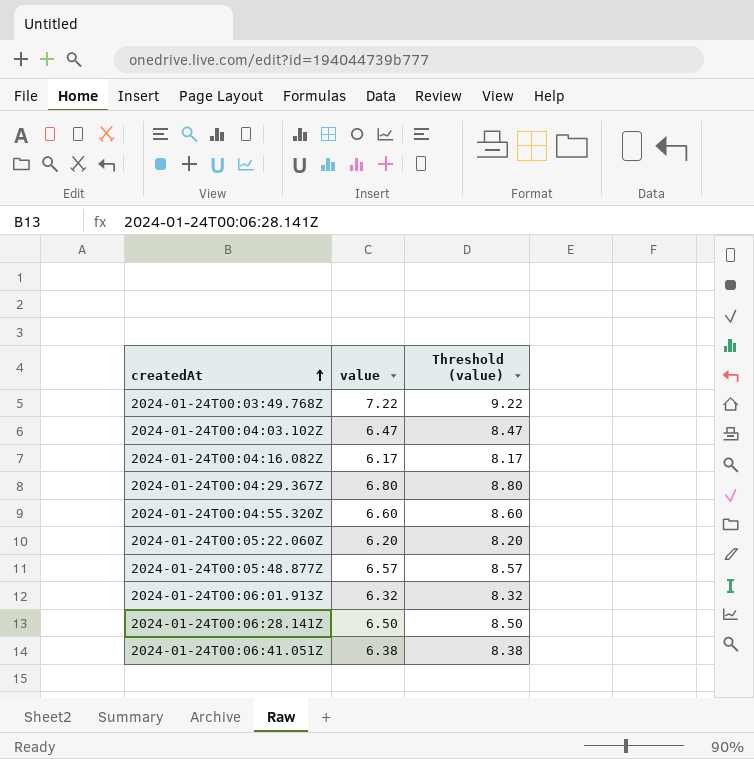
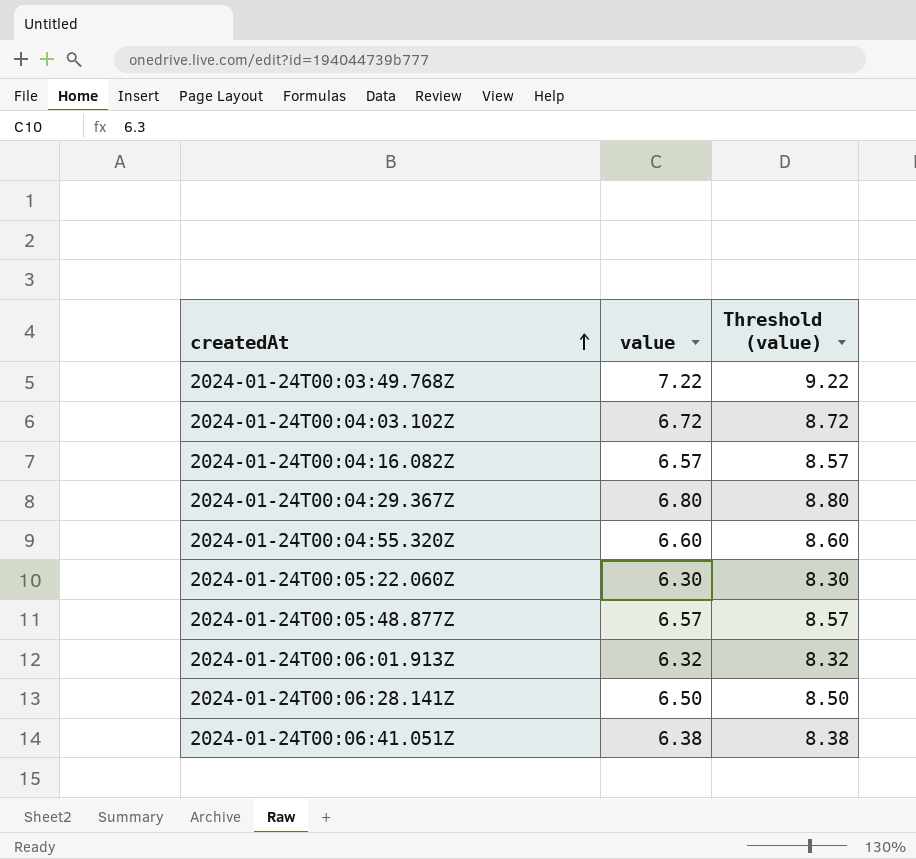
2024-01-24T00:04:03.102Z | value: 6.47 -> 6.72
2024-01-24T00:04:03.102Z | Threshold (value): 8.47 -> 8.72
2024-01-24T00:04:16.082Z | value: 6.17 -> 6.57
2024-01-24T00:04:16.082Z | Threshold (value): 8.17 -> 8.57
2024-01-24T00:05:22.060Z | value: 6.20 -> 6.30
2024-01-24T00:05:22.060Z | Threshold (value): 8.20 -> 8.30

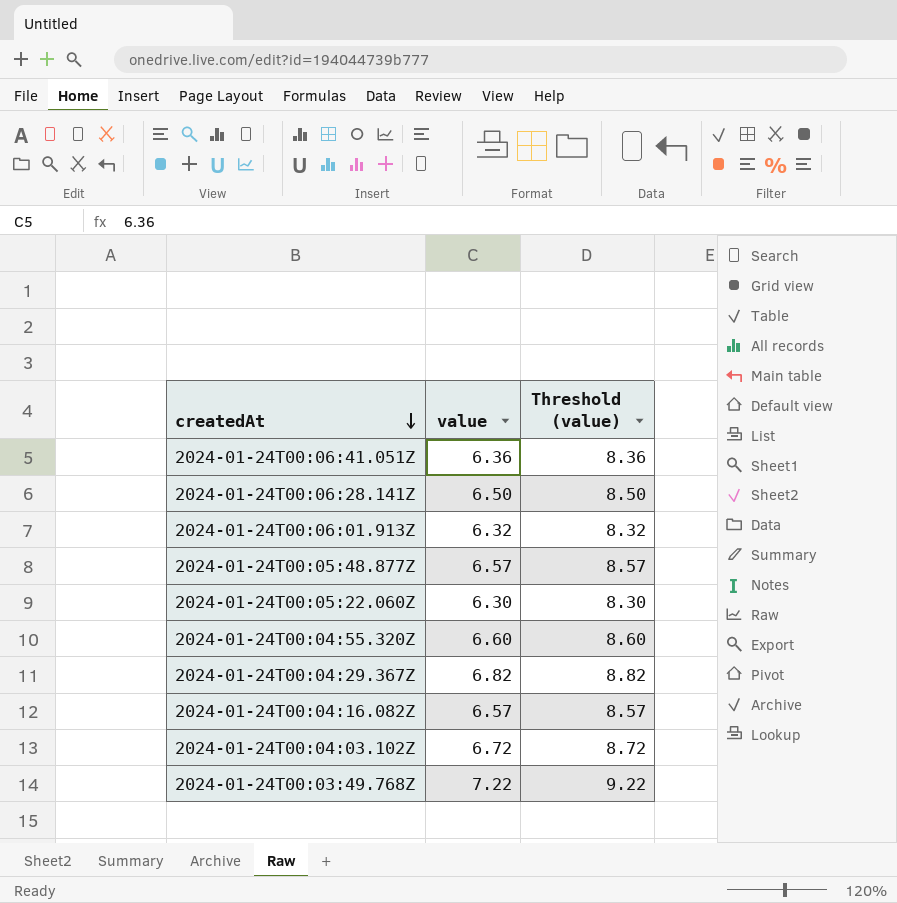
row order: createdAt ascending -> createdAt descending
2024-01-24T00:06:41.051Z | value: 6.38 -> 6.36
2024-01-24T00:06:41.051Z | Threshold (value): 8.38 -> 8.36
2024-01-24T00:04:29.367Z | value: 6.80 -> 6.82
2024-01-24T00:04:29.367Z | Threshold (value): 8.80 -> 8.82

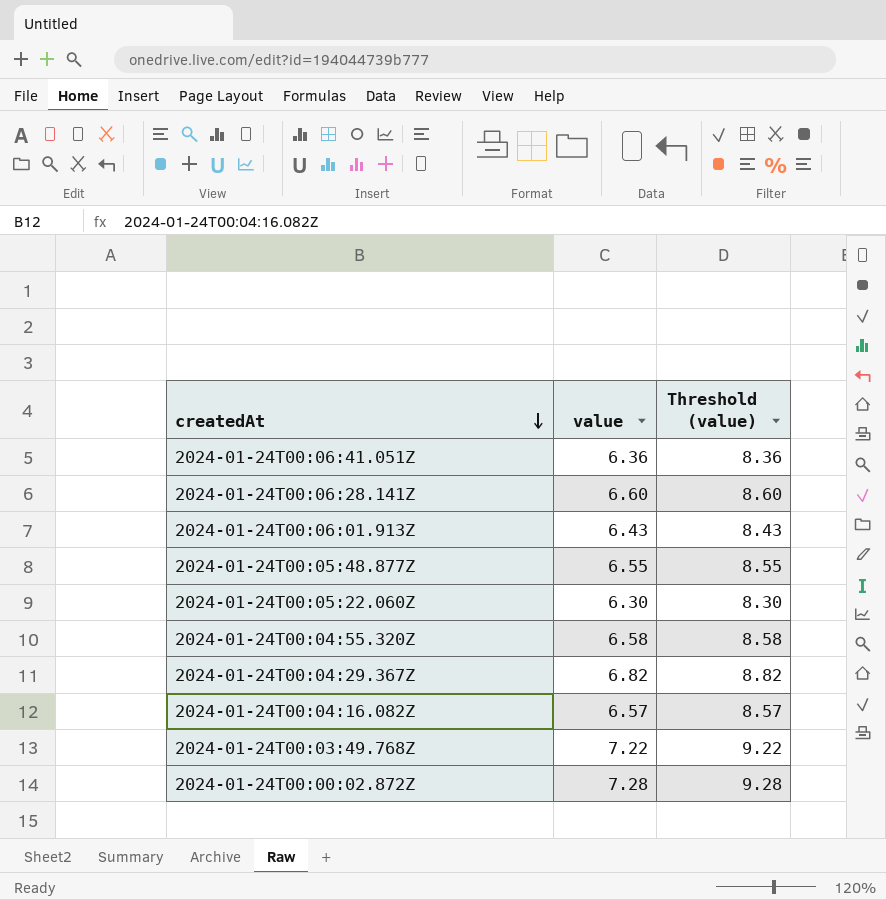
row 2024-01-24T00:04:03.102Z: 6.72 | 8.72 -> none
2024-01-24T00:06:28.141Z | value: 6.50 -> 6.60
2024-01-24T00:06:28.141Z | Threshold (value): 8.50 -> 8.60
2024-01-24T00:06:01.913Z | value: 6.32 -> 6.43
2024-01-24T00:06:01.913Z | Threshold (value): 8.32 -> 8.43
2024-01-24T00:05:48.877Z | value: 6.57 -> 6.55
2024-01-24T00:05:48.877Z | Threshold (value): 8.57 -> 8.55
2024-01-24T00:04:55.320Z | value: 6.60 -> 6.58
2024-01-24T00:04:55.320Z | Threshold (value): 8.60 -> 8.58
row 2024-01-24T00:00:02.872Z: none -> 7.28 | 9.28

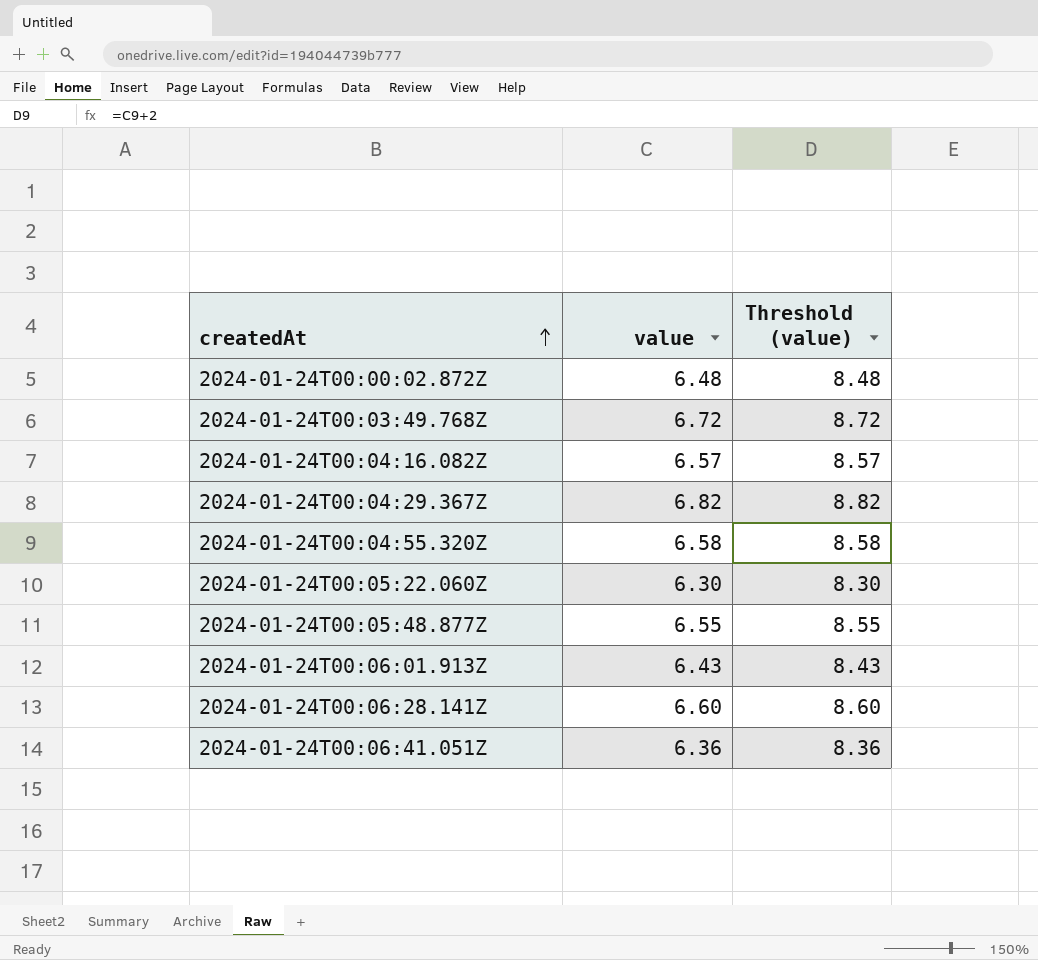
row order: createdAt descending -> createdAt ascending
2024-01-24T00:00:02.872Z | value: 7.28 -> 6.48
2024-01-24T00:00:02.872Z | Threshold (value): 9.28 -> 8.48
2024-01-24T00:03:49.768Z | value: 7.22 -> 6.72
2024-01-24T00:03:49.768Z | Threshold (value): 9.22 -> 8.72

